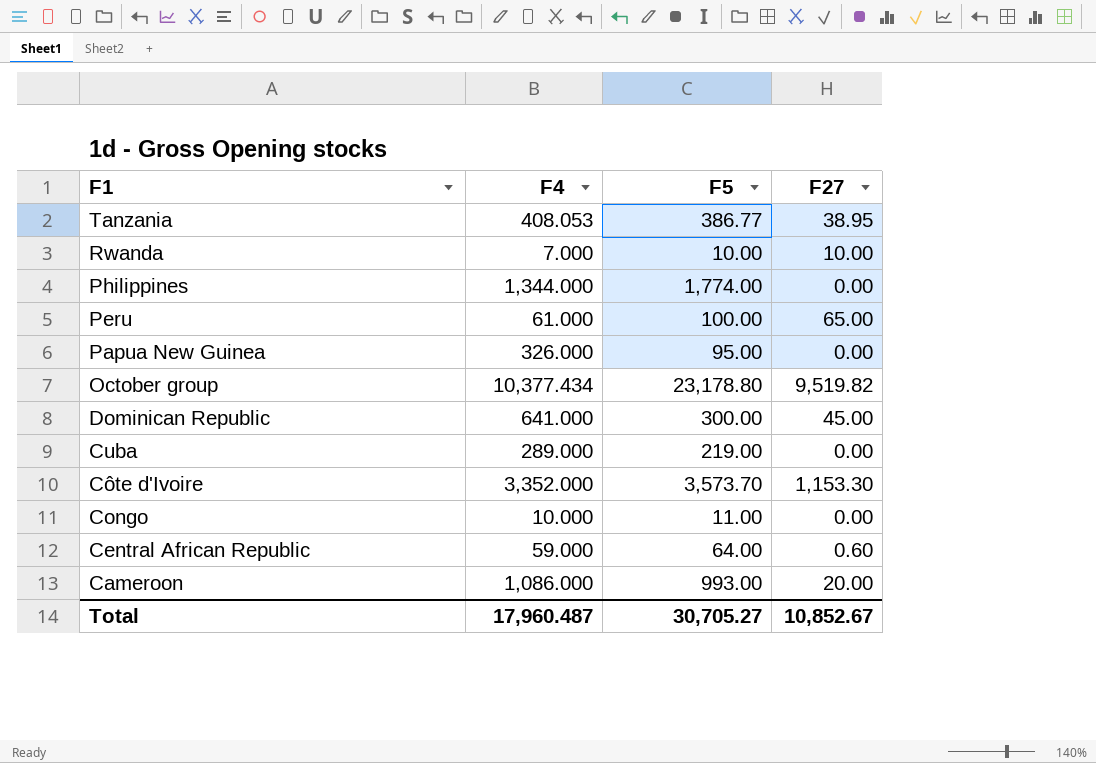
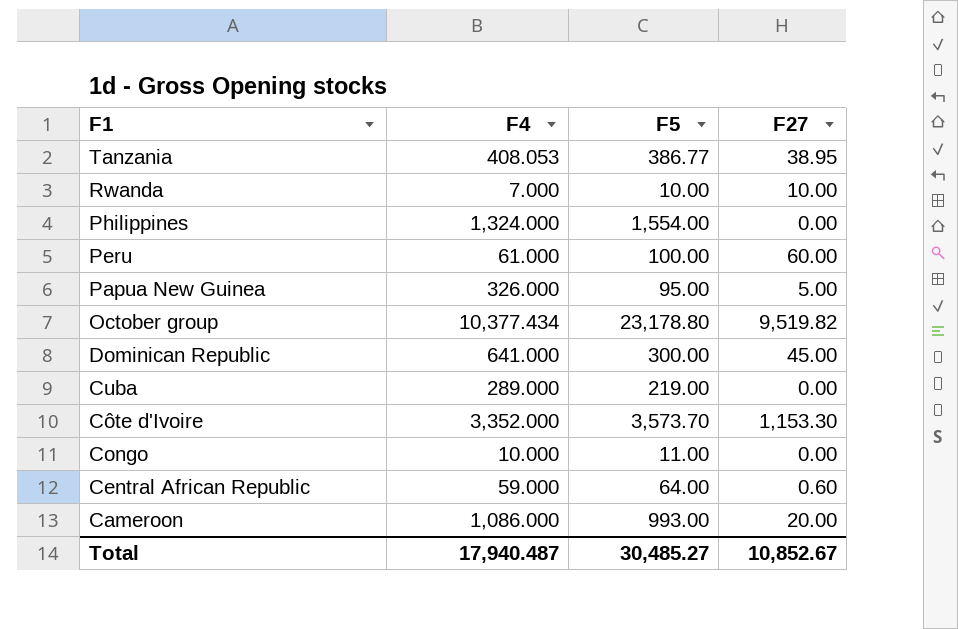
Philippines | F4: 1,344.000 -> 1,324.000
Philippines | F5: 1,774.00 -> 1,554.00
Peru | F27: 65.00 -> 60.00
Papua New Guinea | F27: 0.00 -> 5.00
Total | F4: 17,960.487 -> 17,940.487
Total | F5: 30,705.27 -> 30,485.27

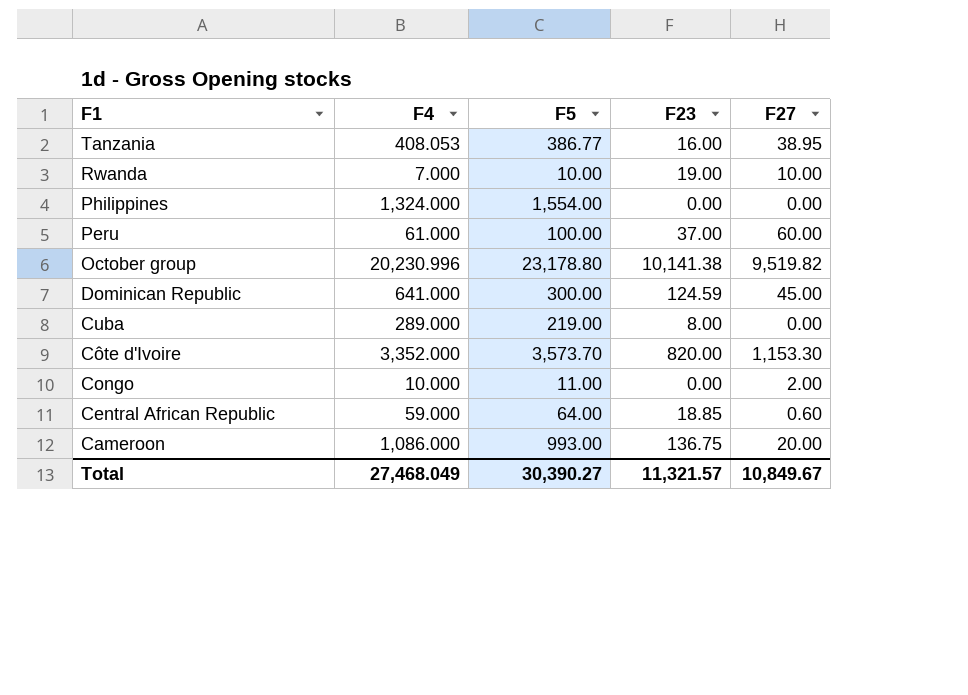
column F23 | position: none -> 4
row Papua New Guinea: 326.000 | 95.00 | 5.00 -> none
October group | F4: 10,377.434 -> 20,230.996
Congo | F27: 0.00 -> 2.00
Total | F4: 17,940.487 -> 27,468.049
Total | F5: 30,485.27 -> 30,390.27
Total | F27: 10,852.67 -> 10,849.67

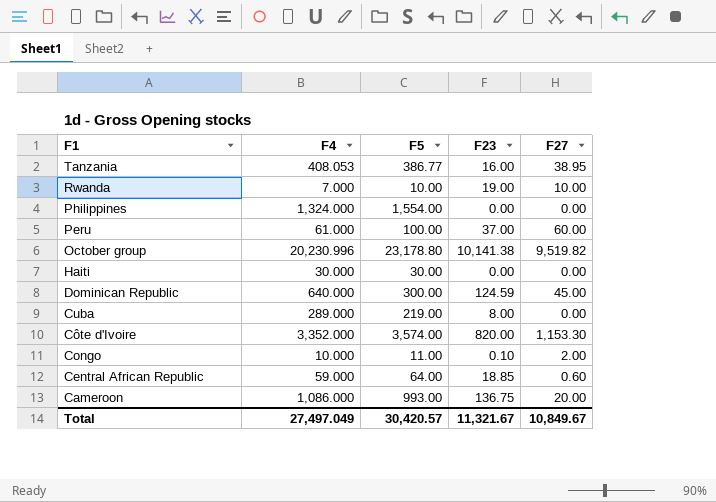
row Haiti: none -> 30.000 | 30.00 | 0.00 | 0.00
Dominican Republic | F4: 641.000 -> 640.000
Côte d'Ivoire | F5: 3,573.70 -> 3,574.00
Congo | F23: 0.00 -> 0.10
Total | F4: 27,468.049 -> 27,497.049
Total | F5: 30,390.27 -> 30,420.57
Total | F23: 11,321.57 -> 11,321.67

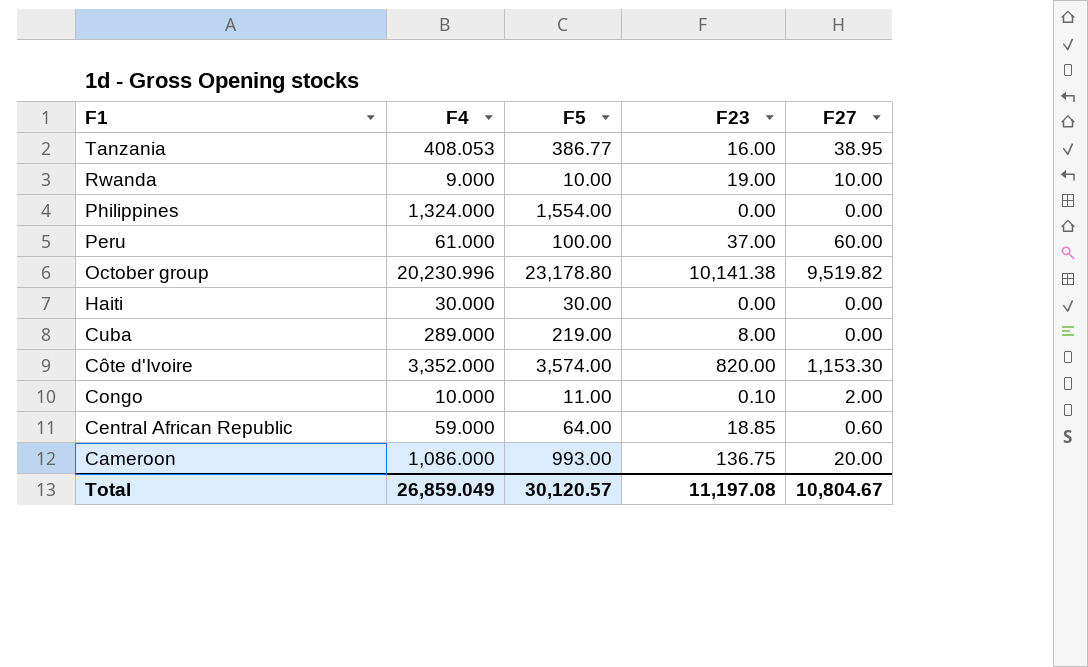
row Dominican Republic: 640.000 | 300.00 | 124.59 | 45.00 -> none
Rwanda | F4: 7.000 -> 9.000
Total | F4: 27,497.049 -> 26,859.049
Total | F5: 30,420.57 -> 30,120.57
Total | F23: 11,321.67 -> 11,197.08
Total | F27: 10,849.67 -> 10,804.67

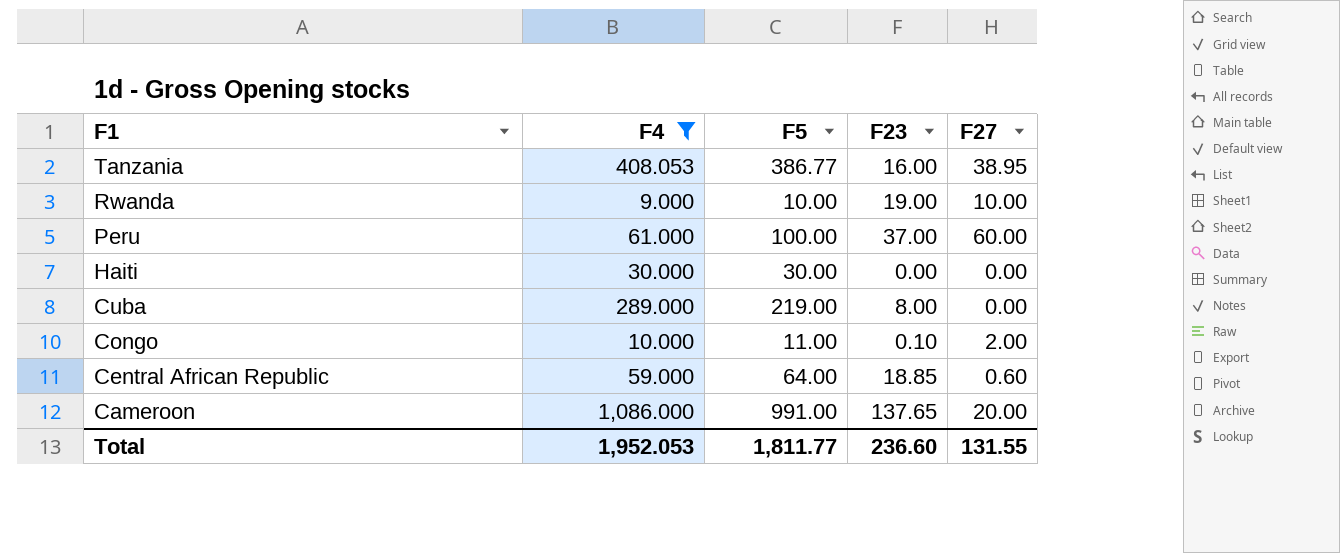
filter: none -> F4 <= 1,086.000
Cameroon | F5: 993.00 -> 991.00
Cameroon | F23: 136.75 -> 137.65
Total | F4: 26,859.049 -> 1,952.053
Total | F5: 30,120.57 -> 1,811.77
Total | F23: 11,197.08 -> 236.60
Total | F27: 10,804.67 -> 131.55

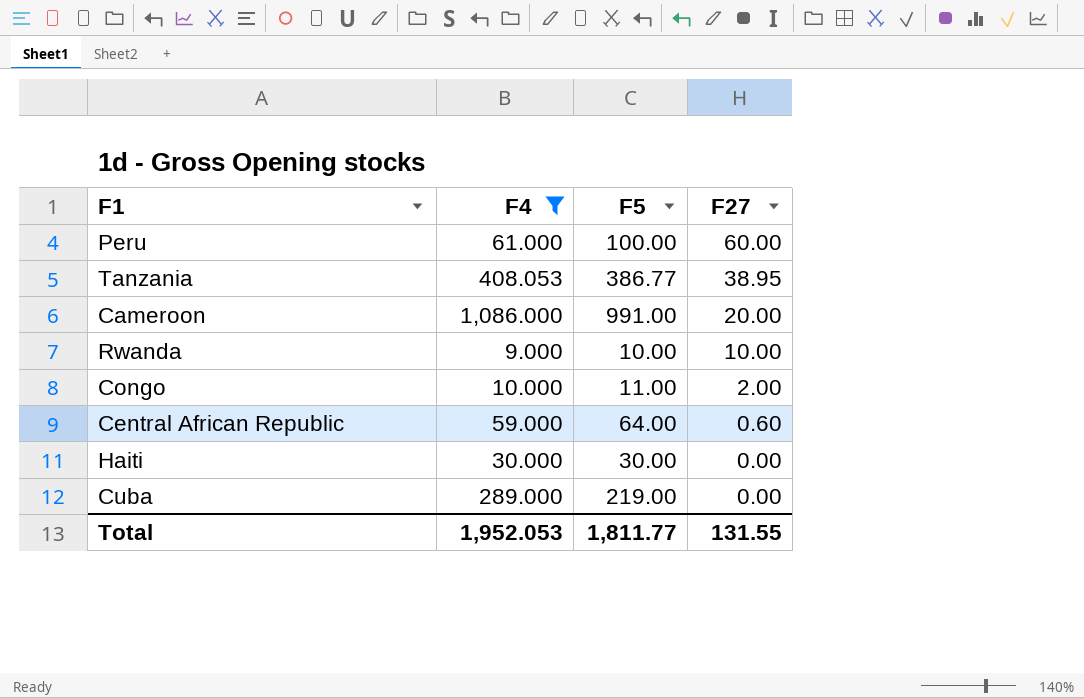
row order: F1 descending -> F27 descending
column F23 | position: 4 -> none

